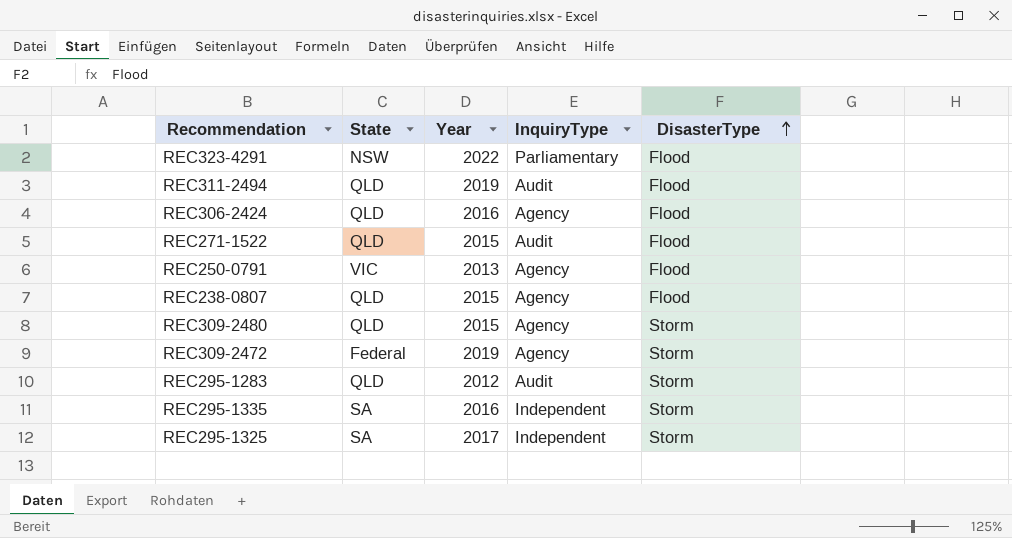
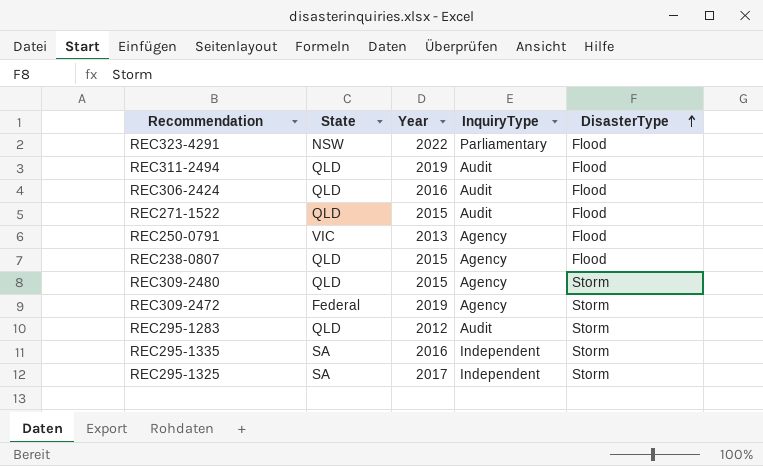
REC306-2424 | InquiryType: Agency -> Audit

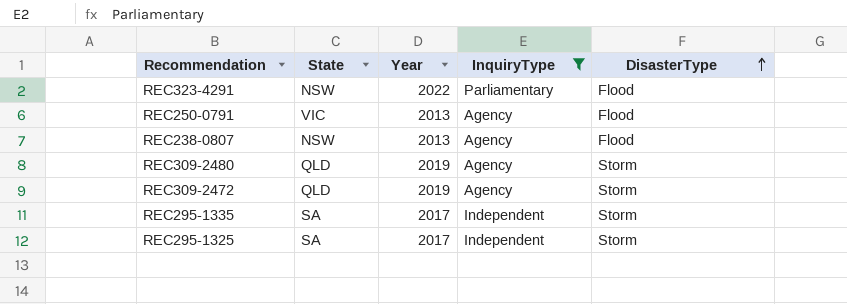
filter: none -> InquiryType != Audit
REC238-0807 | State: QLD -> NSW
REC238-0807 | Year: 2015 -> 2013
REC309-2480 | Year: 2015 -> 2019
REC309-2472 | State: Federal -> QLD
REC295-1335 | Year: 2016 -> 2017

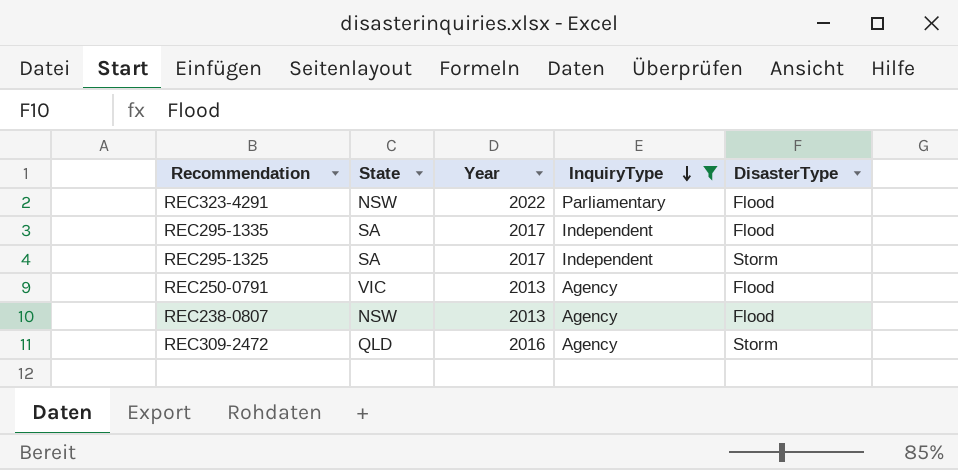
row order: DisasterType ascending -> InquiryType descending
row REC309-2480: QLD | 2019 | Agency | Storm -> none
REC295-1335 | DisasterType: Storm -> Flood
REC309-2472 | Year: 2019 -> 2016

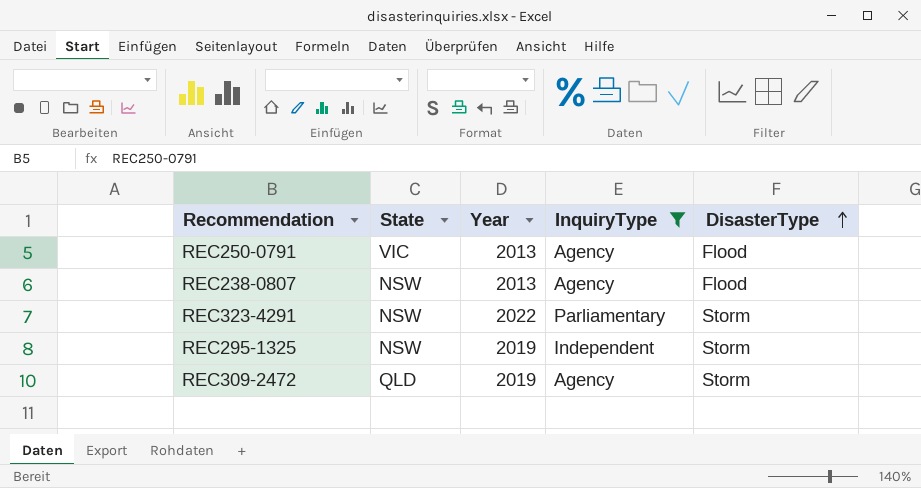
row order: InquiryType descending -> DisasterType ascending
row REC295-1335: SA | 2017 | Independent | Flood -> none
REC323-4291 | DisasterType: Flood -> Storm
REC295-1325 | State: SA -> NSW
REC295-1325 | Year: 2017 -> 2019
REC309-2472 | Year: 2016 -> 2019

